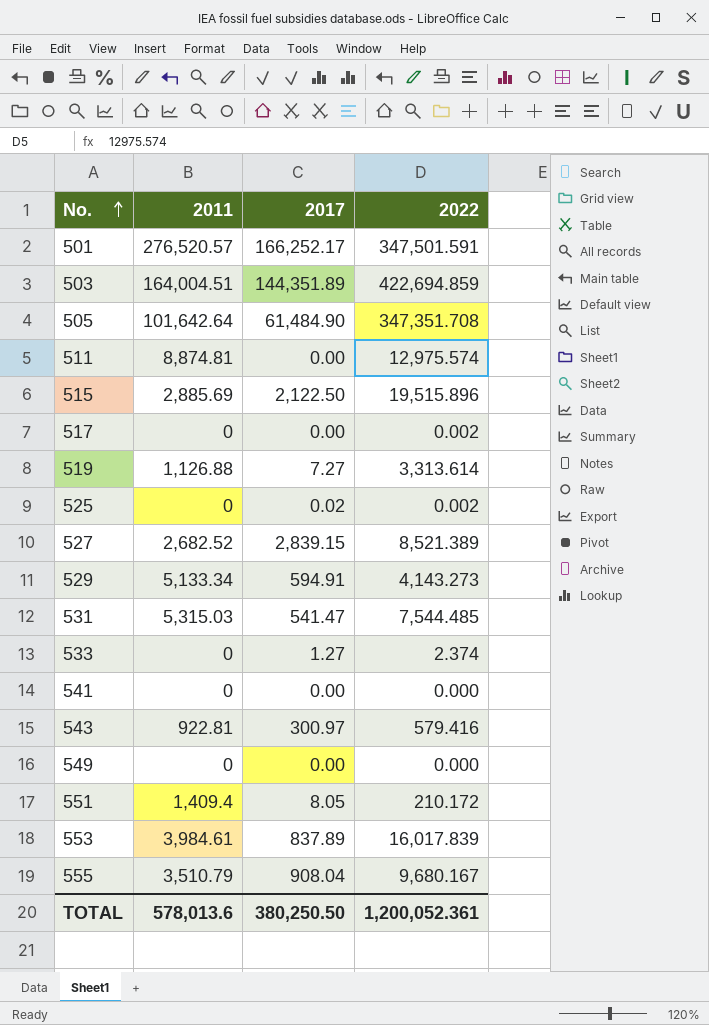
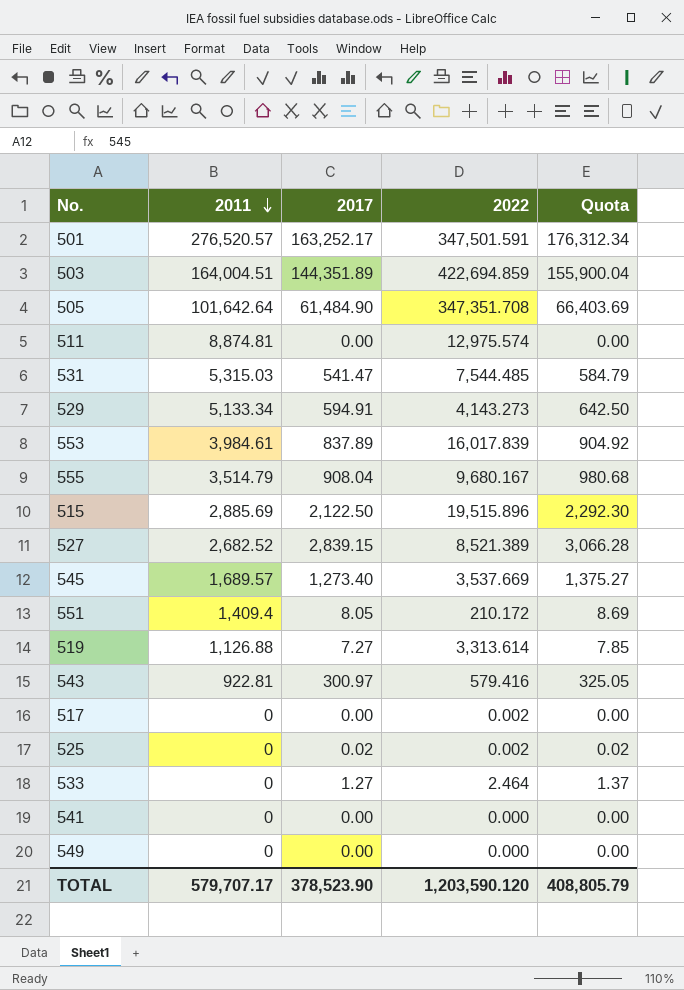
row order: No. ascending -> 2011 descending
column Quota | formula: none -> [2017] * 1.08
501 | 2017: 166,252.17 -> 163,252.17
555 | 2011: 3,510.79 -> 3,514.79
row 545: none -> 1,689.57 | 1,273.40 | 3,537.669 | 1,375.27
533 | 2022: 2.374 -> 2.464
TOTAL | 2011: 578,013.6 -> 579,707.17
TOTAL | 2017: 380,250.50 -> 378,523.90
TOTAL | 2022: 1,200,052.361 -> 1,203,590.120

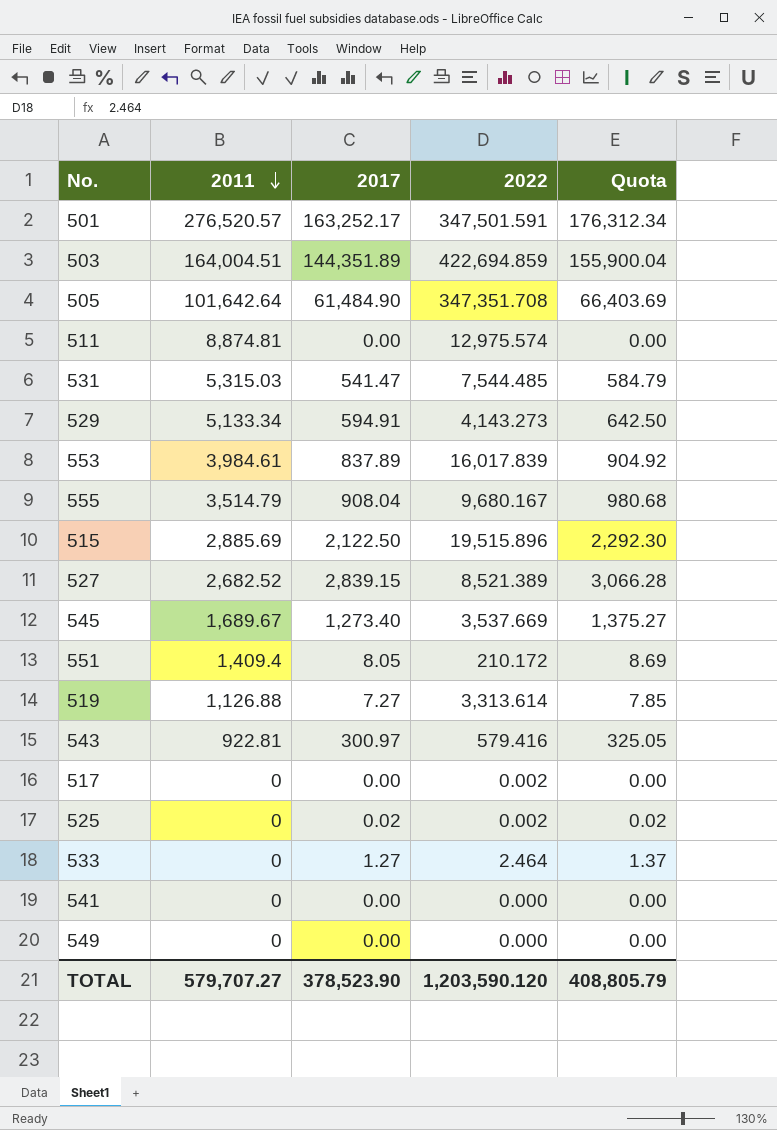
545 | 2011: 1,689.57 -> 1,689.67
TOTAL | 2011: 579,707.17 -> 579,707.27

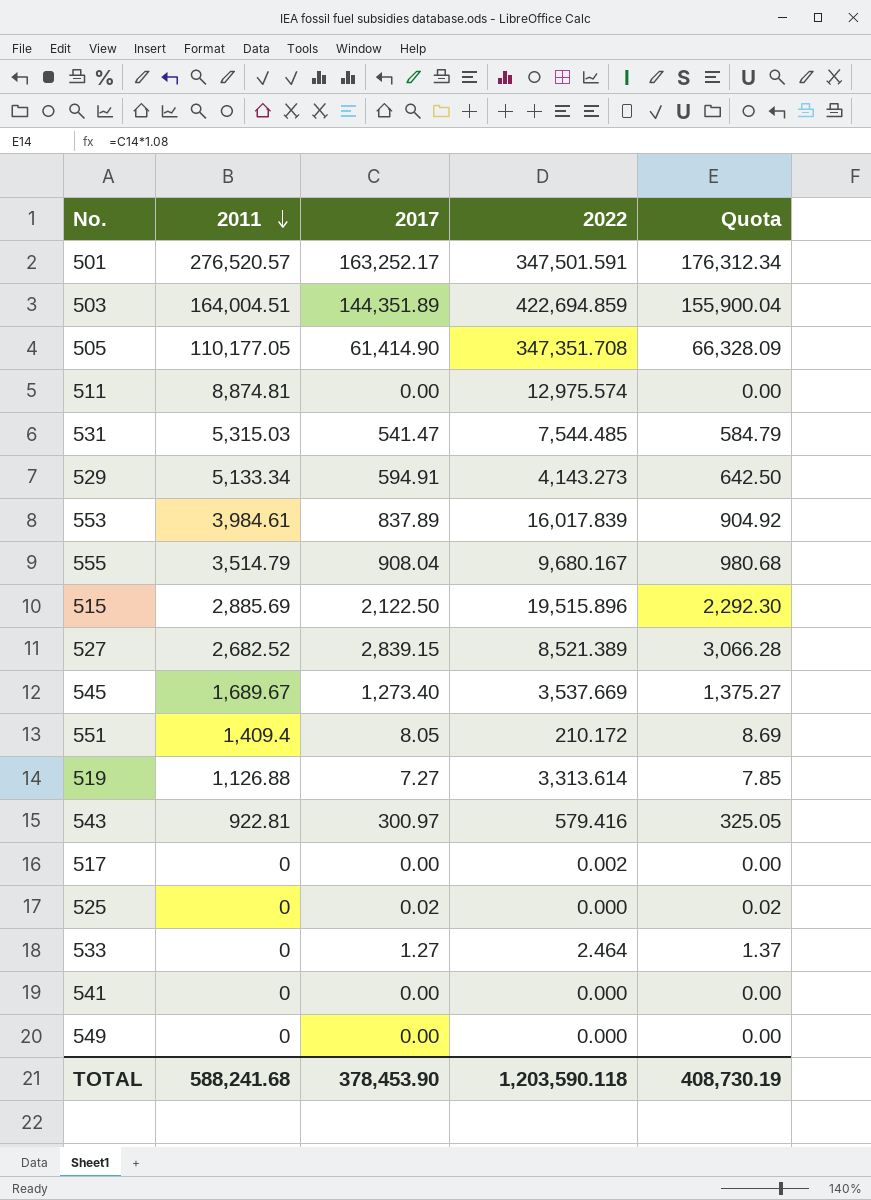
505 | 2011: 101,642.64 -> 110,177.05
505 | 2017: 61,484.90 -> 61,414.90
505 | Quota: 66,403.69 -> 66,328.09
525 | 2022: 0.002 -> 0.000
TOTAL | 2011: 579,707.27 -> 588,241.68
TOTAL | 2017: 378,523.90 -> 378,453.90
TOTAL | 2022: 1,203,590.120 -> 1,203,590.118
TOTAL | Quota: 408,805.79 -> 408,730.19

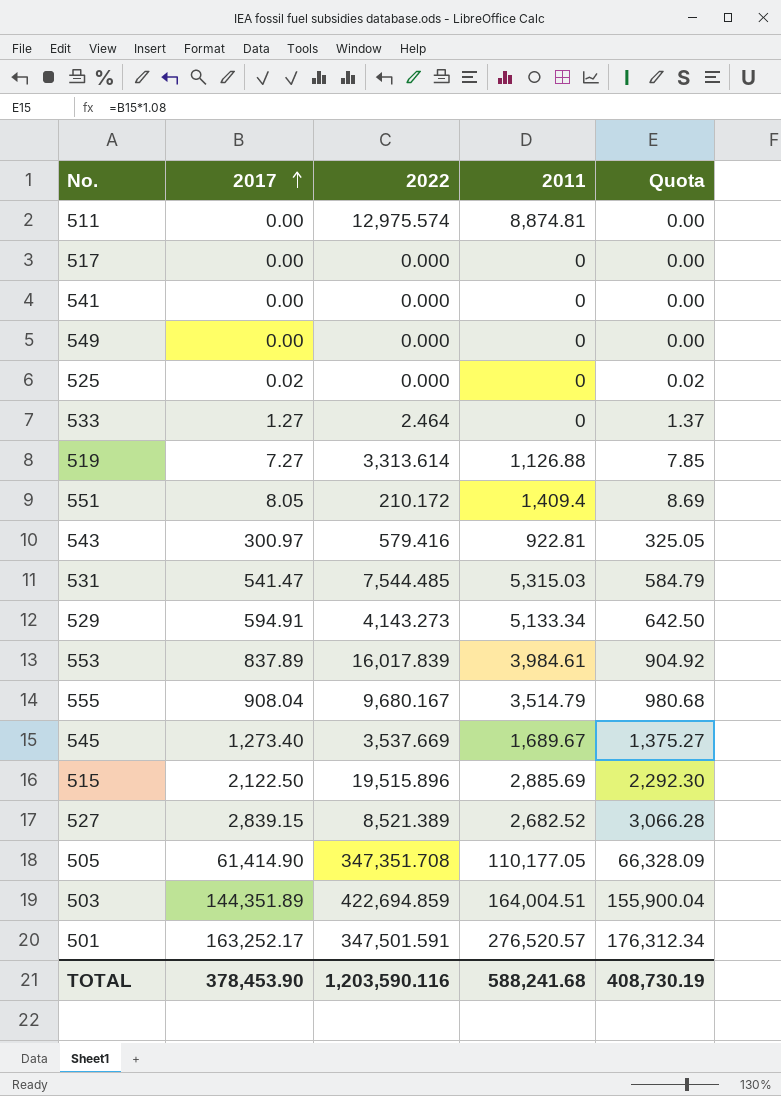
row order: 2011 descending -> 2017 ascending
column 2011 | position: 2 -> 4
517 | 2022: 0.002 -> 0.000
TOTAL | 2022: 1,203,590.118 -> 1,203,590.116

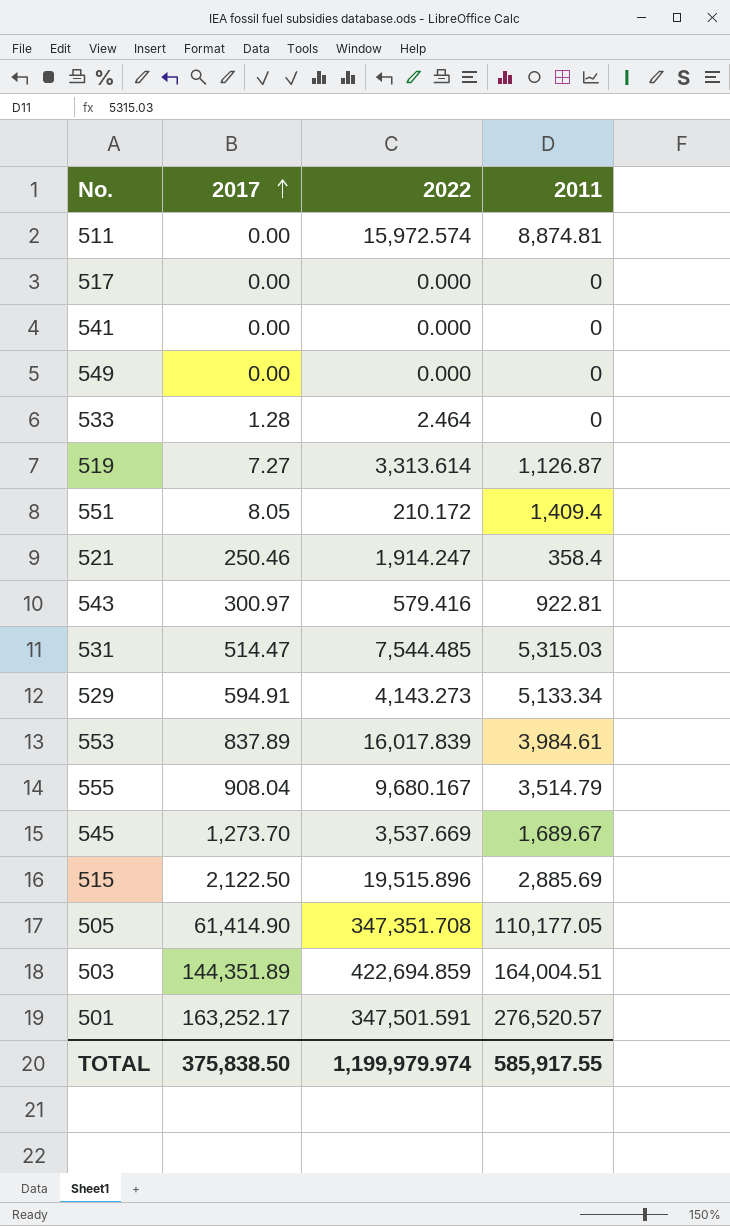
column Quota | formula: [2017] * 1.08 -> none
row 525: 0.02 | 0.000 | 0 | 0.02 -> none
row 527: 2,839.15 | 8,521.389 | 2,682.52 | 3,066.28 -> none
511 | 2022: 12,975.574 -> 15,972.574
533 | 2017: 1.27 -> 1.28
519 | 2011: 1,126.88 -> 1,126.87
row 521: none -> 250.46 | 1,914.247 | 358.4
531 | 2017: 541.47 -> 514.47
545 | 2017: 1,273.40 -> 1,273.70
TOTAL | 2017: 378,453.90 -> 375,838.50
TOTAL | 2022: 1,203,590.116 -> 1,199,979.974
TOTAL | 2011: 588,241.68 -> 585,917.55

